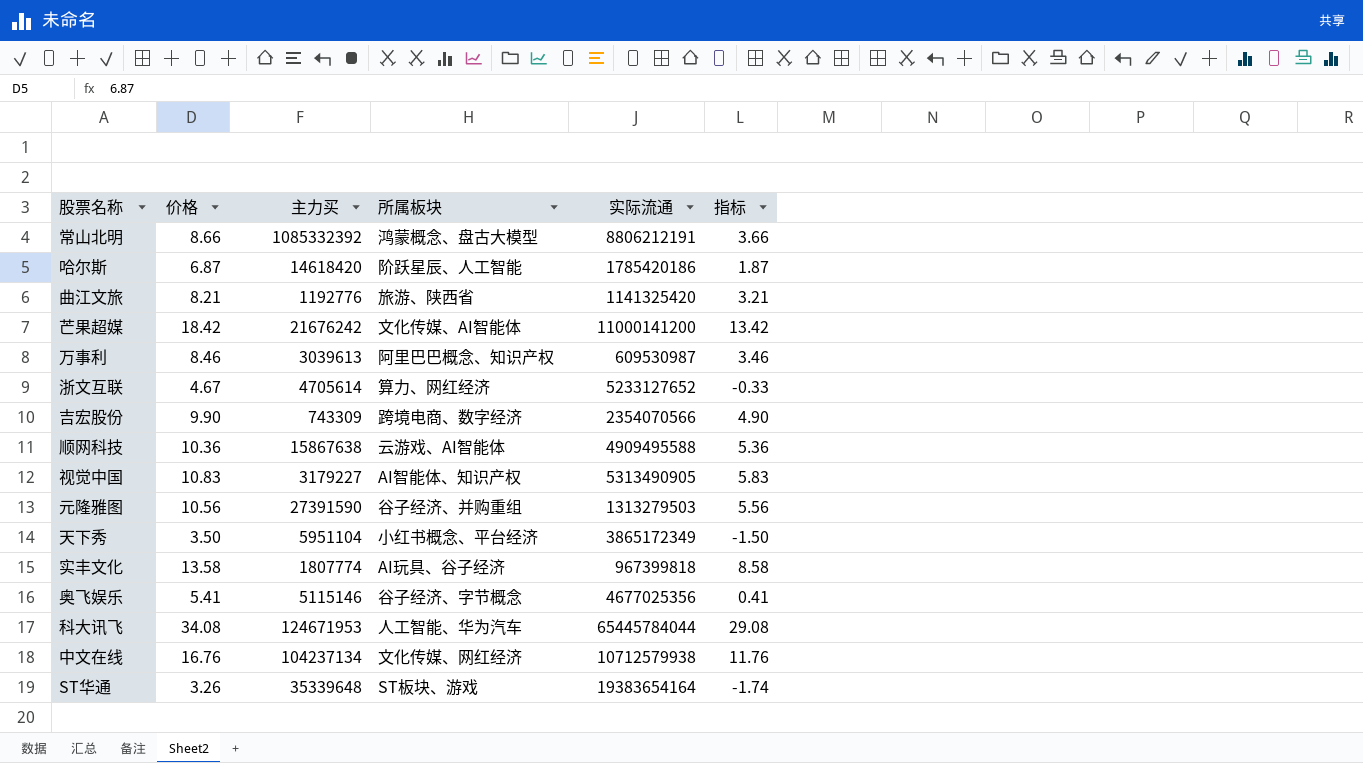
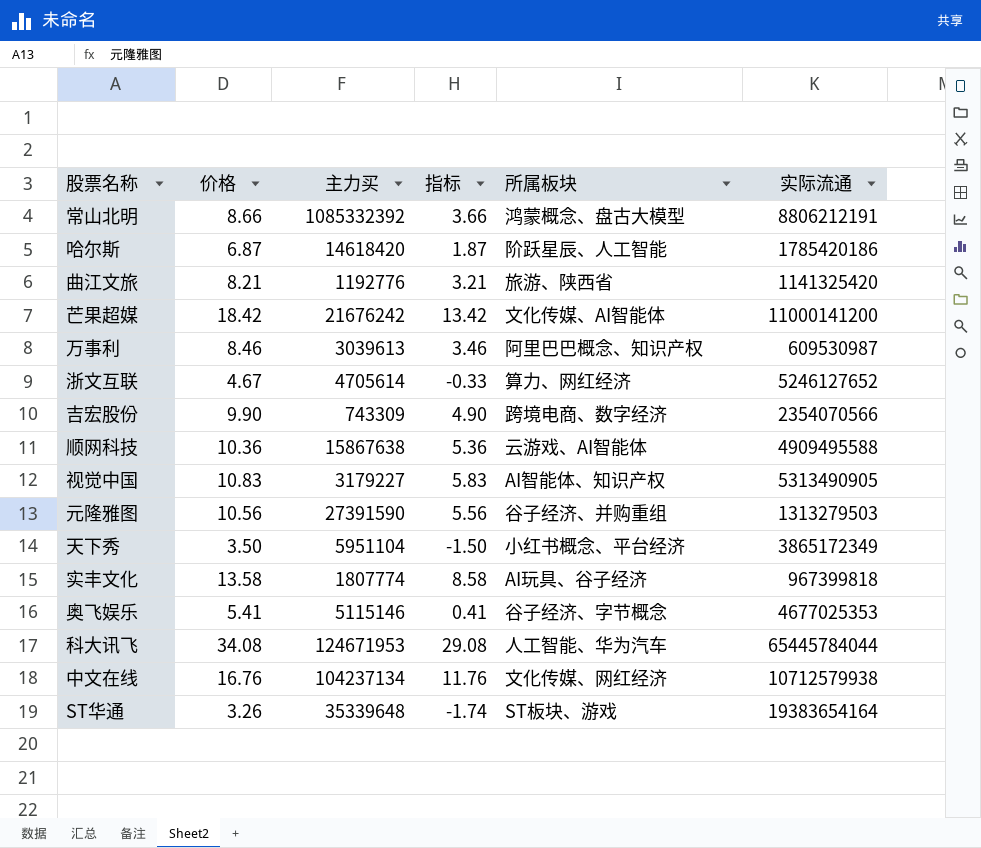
column 指标 | position: 6 -> 4
浙文互联 | 实际流通: 5233127652 -> 5246127652
奥飞娱乐 | 实际流通: 4677025356 -> 4677025353

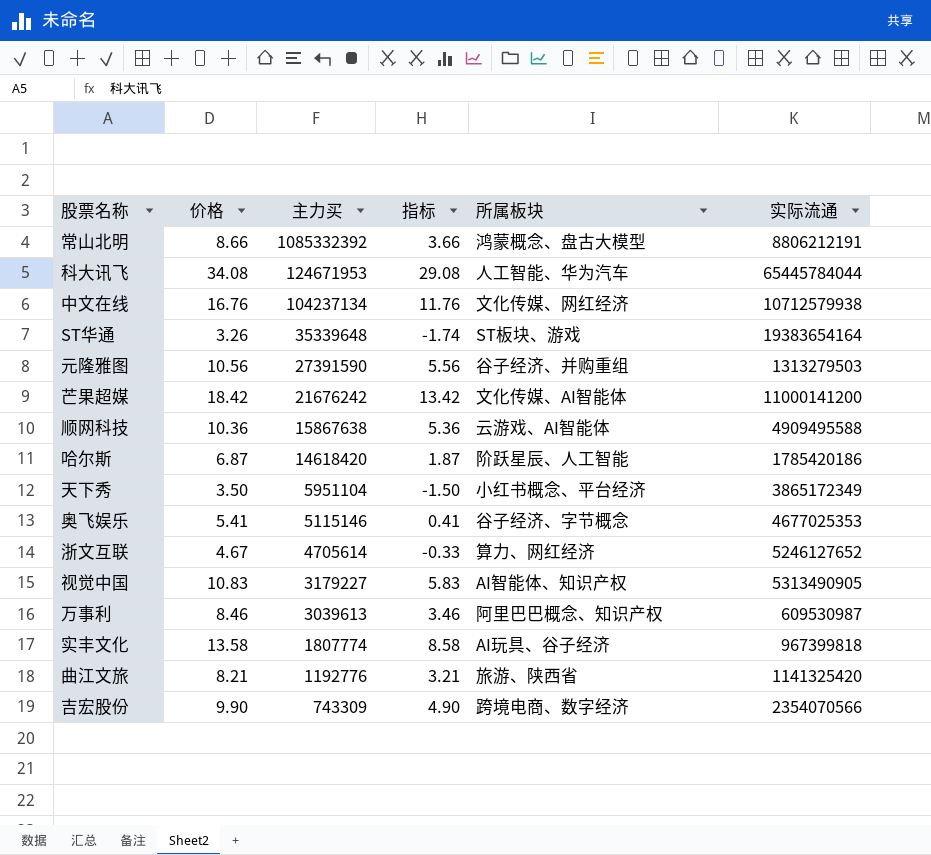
row order: none -> 主力买 descending

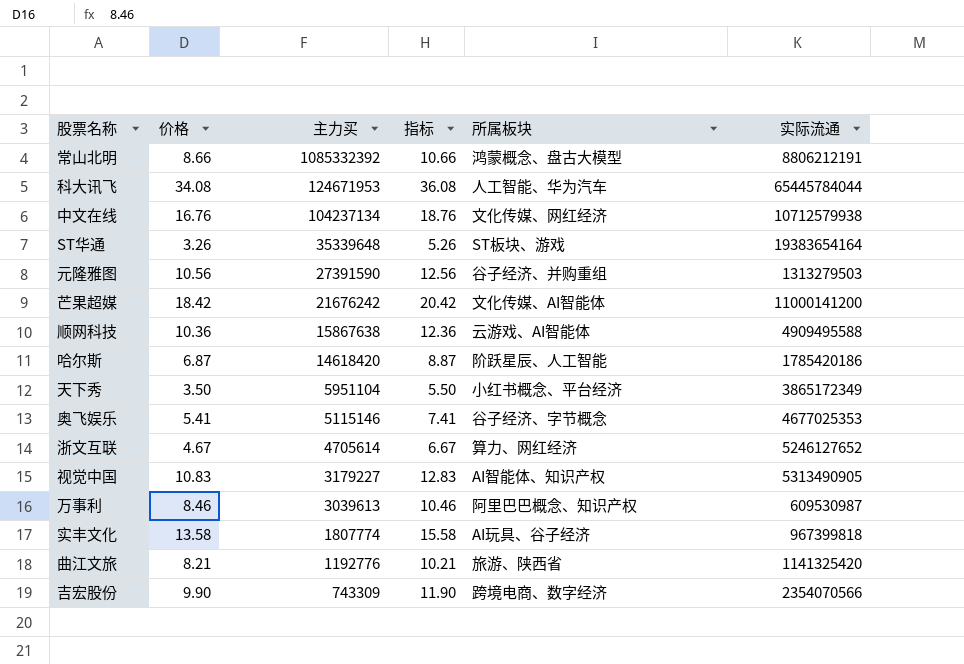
column 指标 | formula: [价格] - 5 -> [价格] + 2

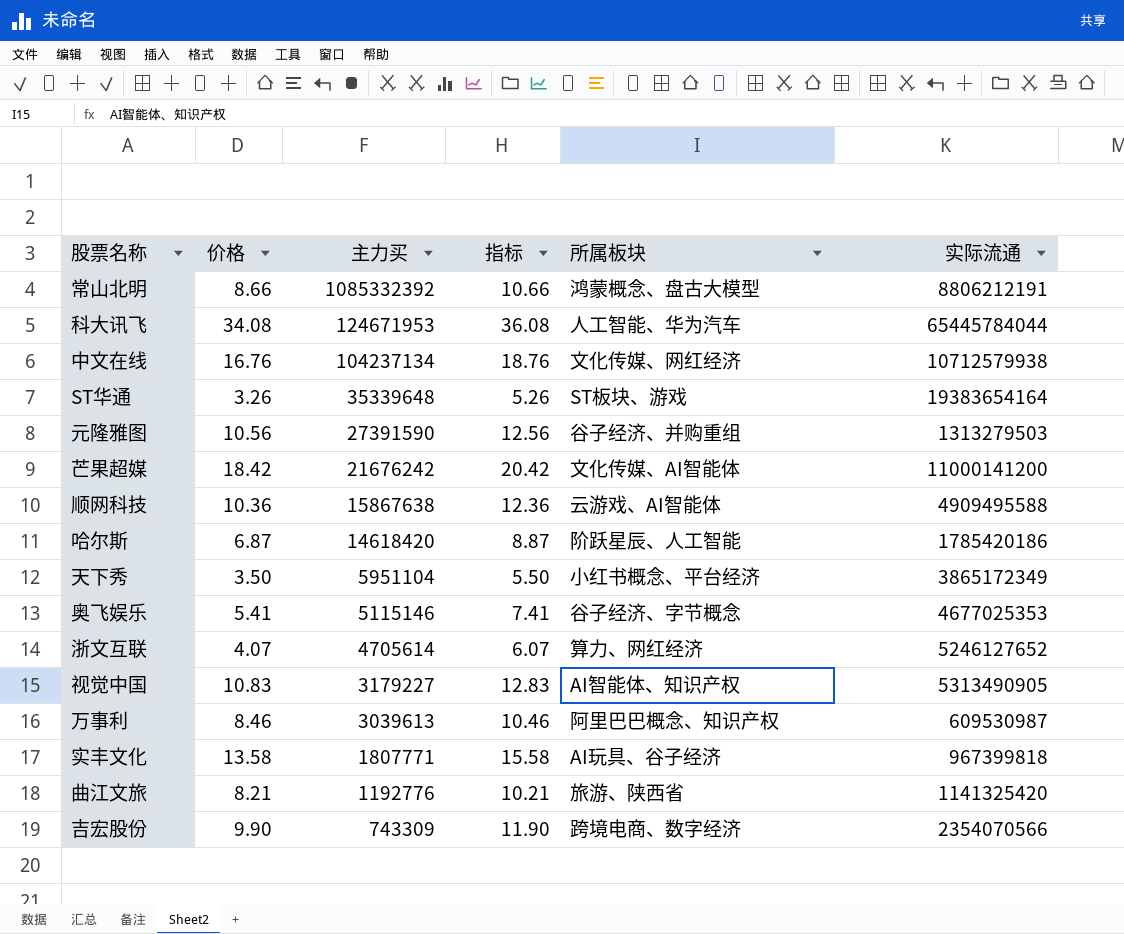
浙文互联 | 价格: 4.67 -> 4.07
浙文互联 | 指标: 6.67 -> 6.07
实丰文化 | 主力买: 1807774 -> 1807771

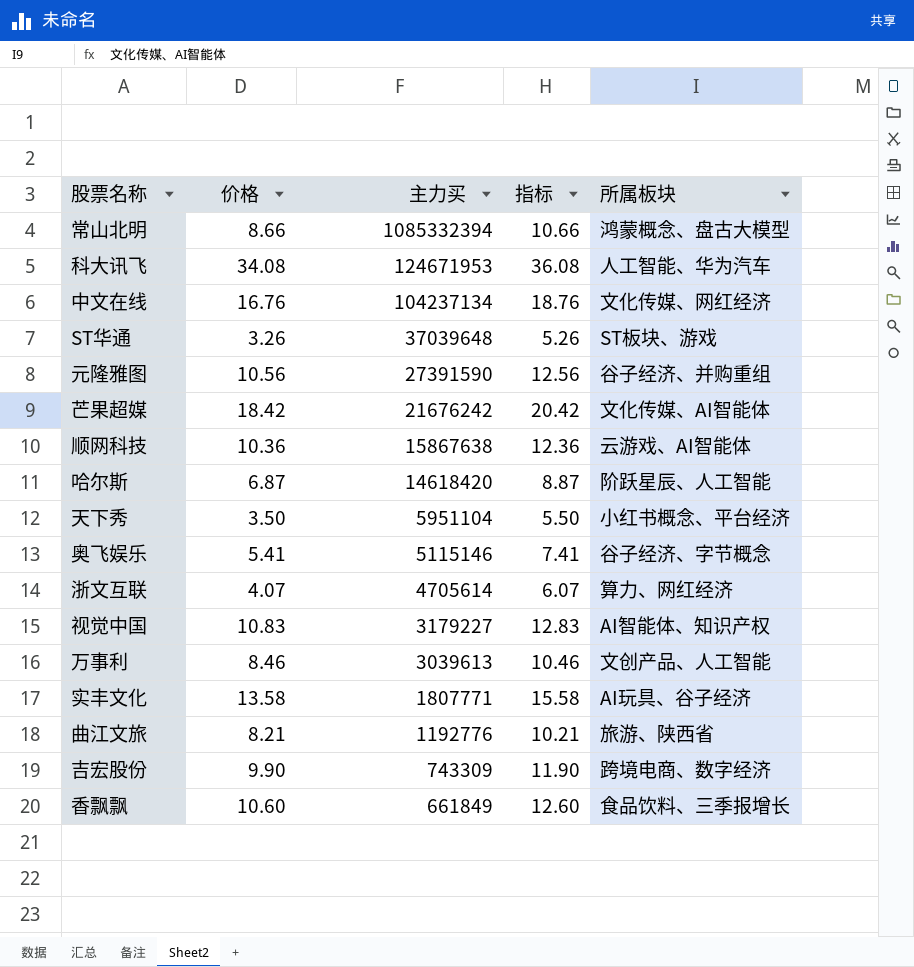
column 实际流通 | position: 6 -> none
常山北明 | 主力买: 1085332392 -> 1085332394
ST华通 | 主力买: 35339648 -> 37039648
万事利 | 所属板块: 阿里巴巴概念、知识产权 -> 文创产品、人工智能
row 香飘飘: none -> 10.60 | 661849 | 12.60 | 食品饮料、三季报增长

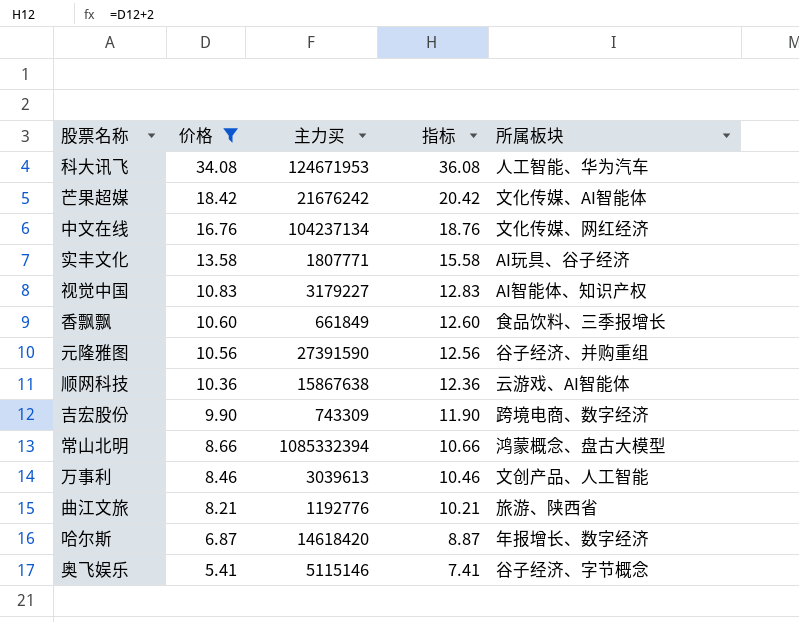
filter: none -> 价格 >= 5.41
row order: 主力买 descending -> 价格 descending
哈尔斯 | 所属板块: 阶跃星辰、人工智能 -> 年报增长、数字经济

